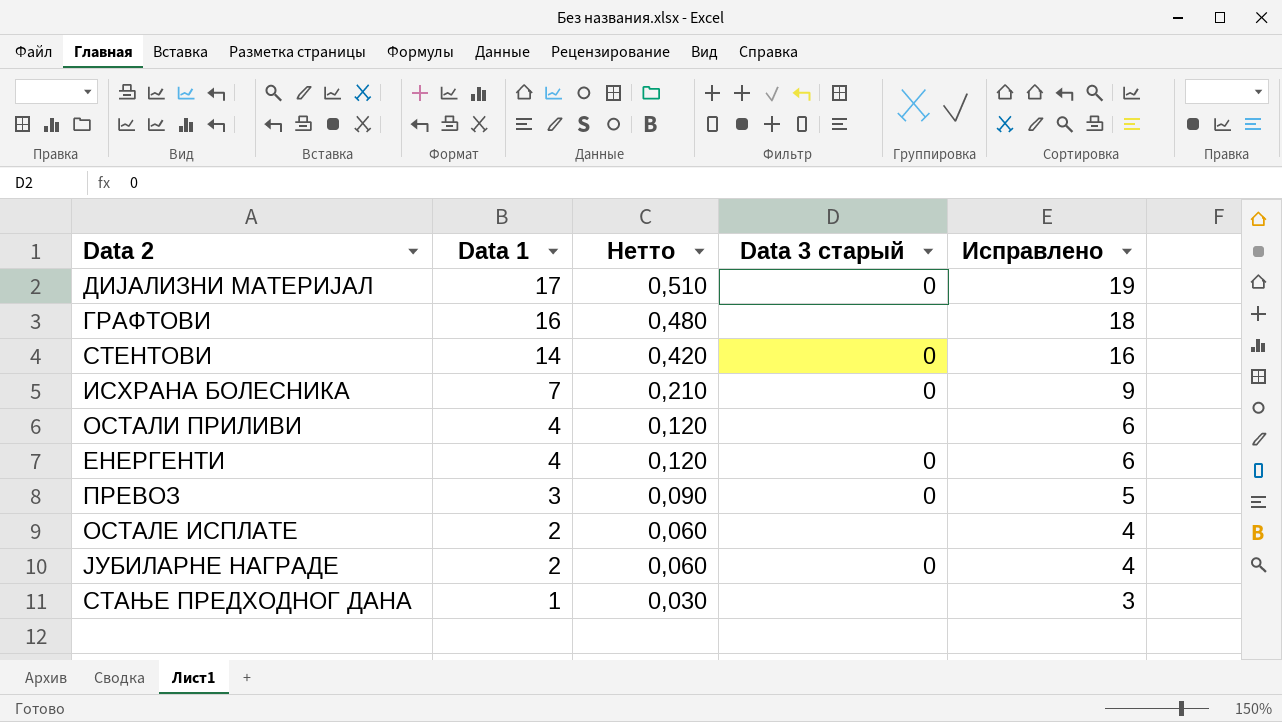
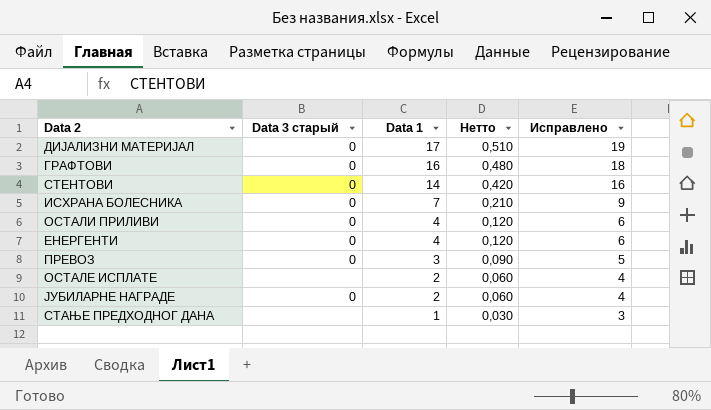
column Data 3 старый | position: 4 -> 2
ГРАФТОВИ | Data 3 старый: none -> 0
ОСТАЛИ ПРИЛИВИ | Data 3 старый: none -> 0

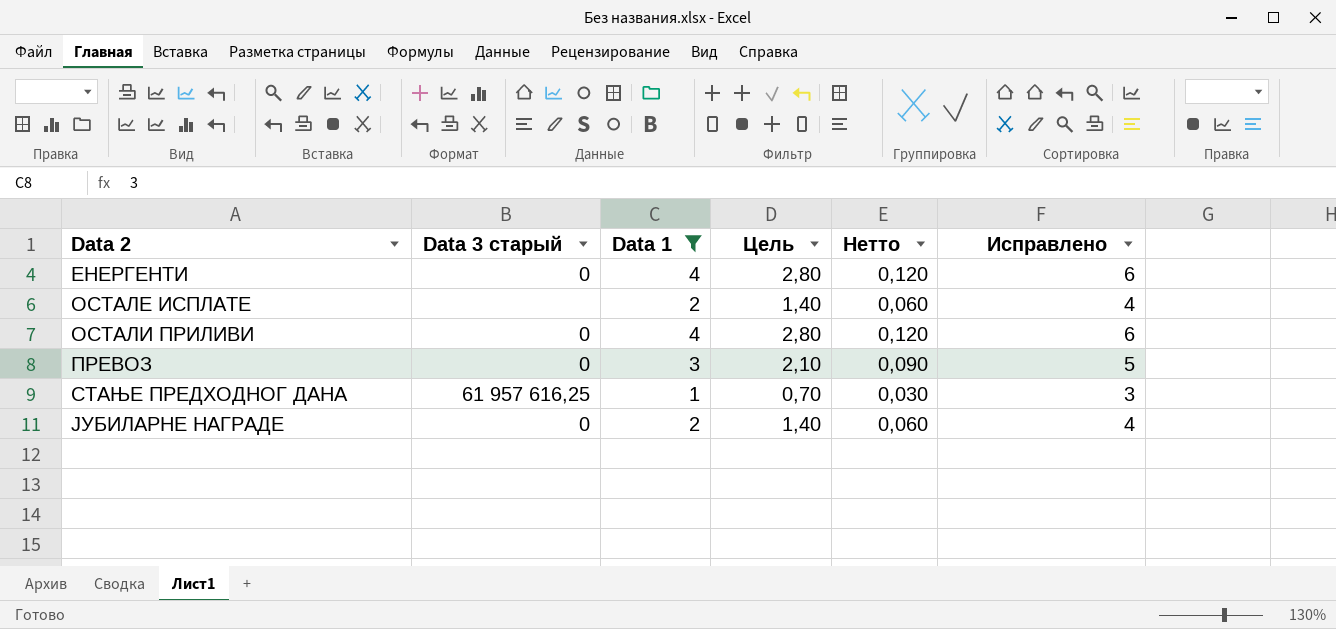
filter: none -> Data 1 <= 4
row order: Data 1 descending -> Data 2 ascending
column Цель | formula: none -> [Data 1] * 0,7
СТАЊЕ ПРЕДХОДНОГ ДАНА | Data 3 старый: none -> 61 957 616,25

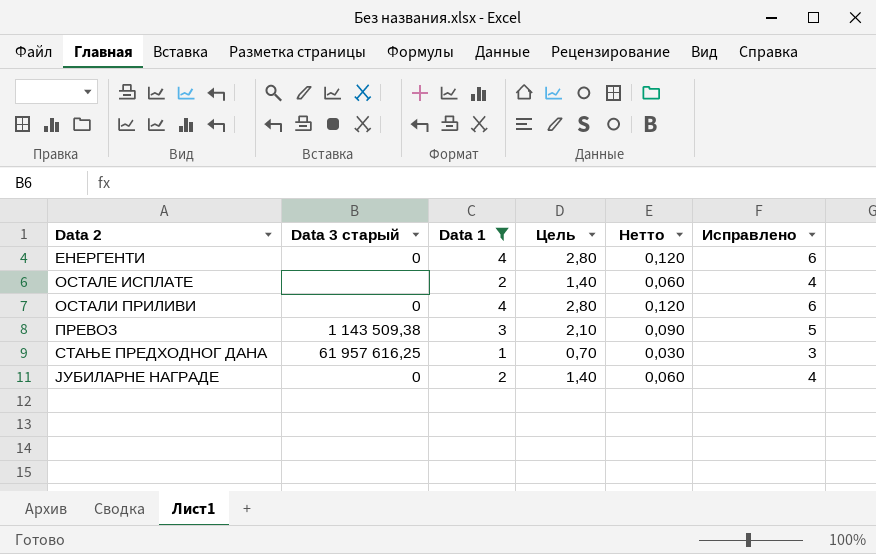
ПРЕВОЗ | Data 3 старый: 0 -> 1 143 509,38

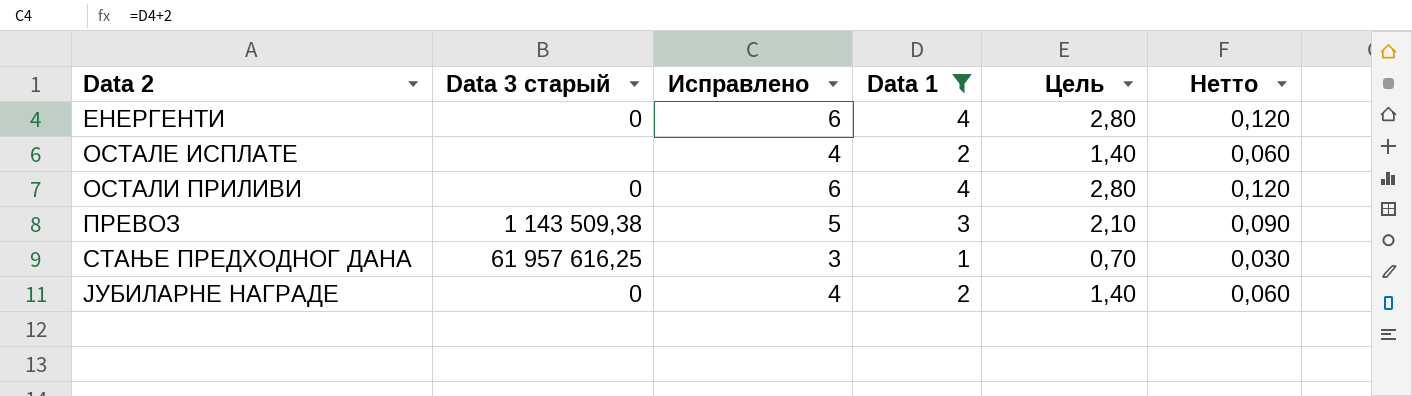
column Исправлено | position: 6 -> 3

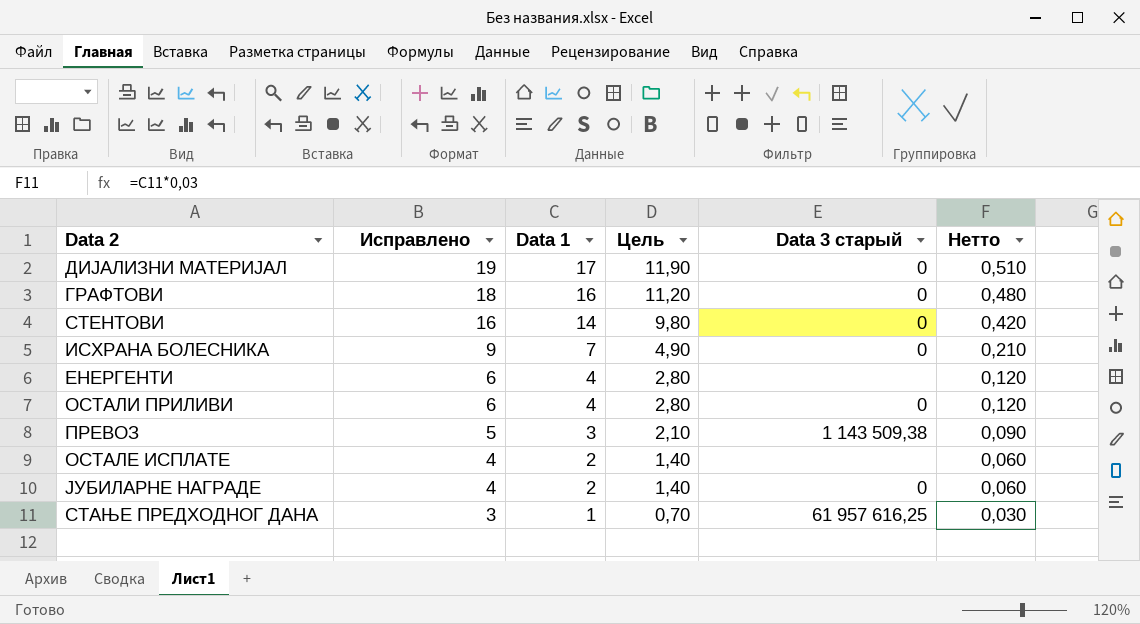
filter: Data 1 <= 4 -> none
row order: Data 2 ascending -> Исправлено descending
column Data 3 старый | position: 2 -> 5
ЕНЕРГЕНТИ | Data 3 старый: 0 -> none

